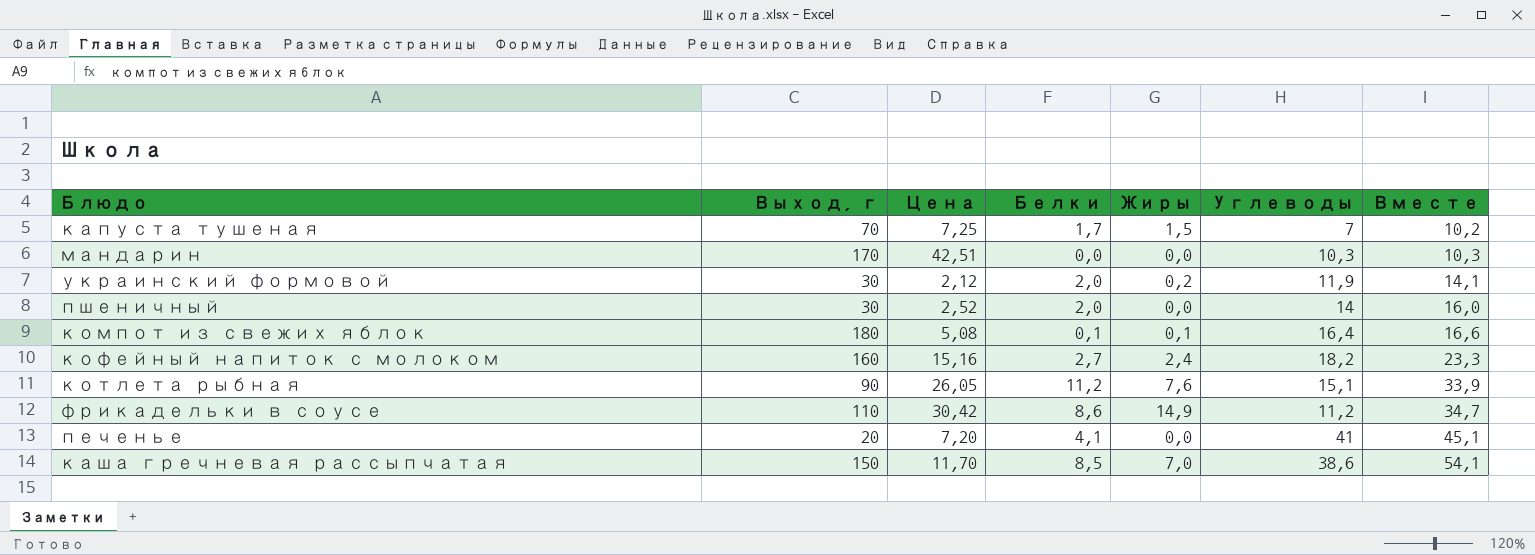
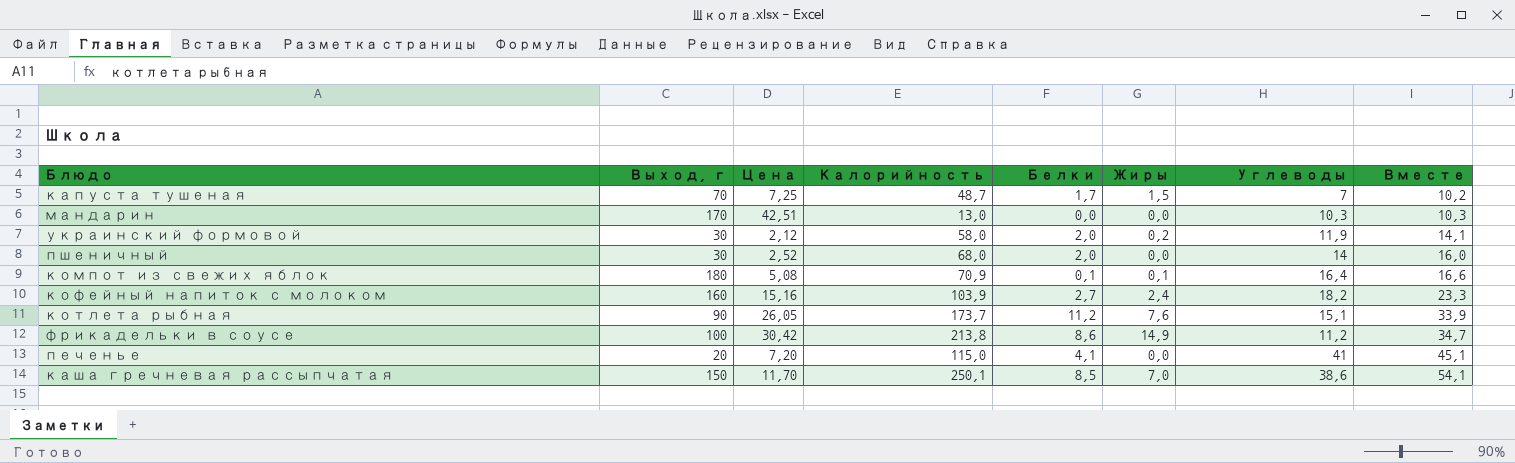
column Калорийность | position: none -> 4
фрикадельки в соусе | Выход, г: 110 -> 100

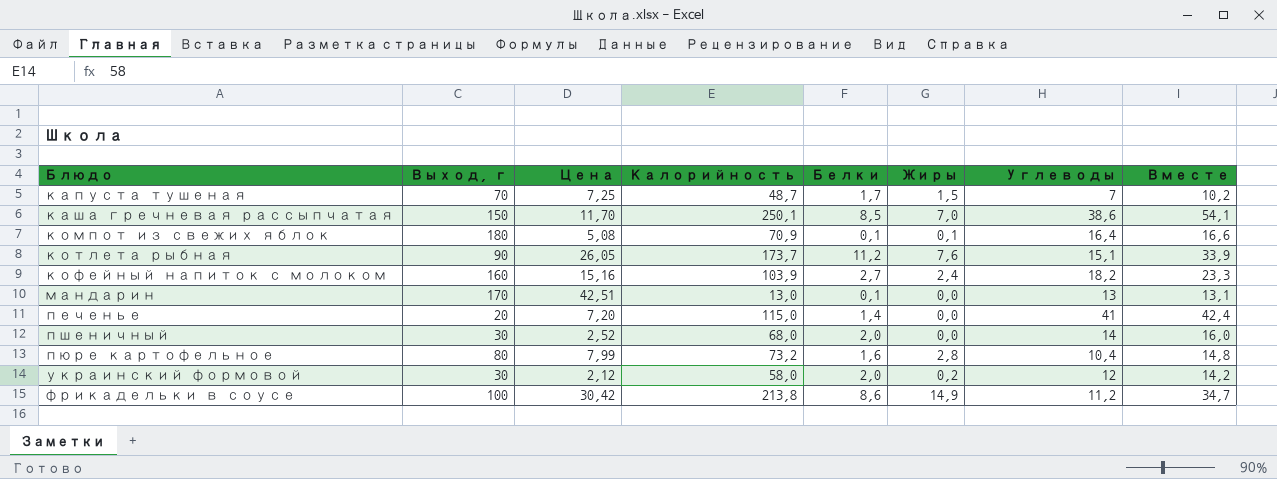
row order: Вместе ascending -> Блюдо ascending
мандарин | Белки: 0,0 -> 0,1
мандарин | Углеводы: 10,3 -> 13
мандарин | Вместе: 10,3 -> 13,1
печенье | Белки: 4,1 -> 1,4
печенье | Вместе: 45,1 -> 42,4
row пюре картофельное: none -> 80 | 7,99 | 73,2 | 1,6 | 2,8 | 10,4 | 14,8
украинский формовой | Углеводы: 11,9 -> 12
украинский формовой | Вместе: 14,1 -> 14,2

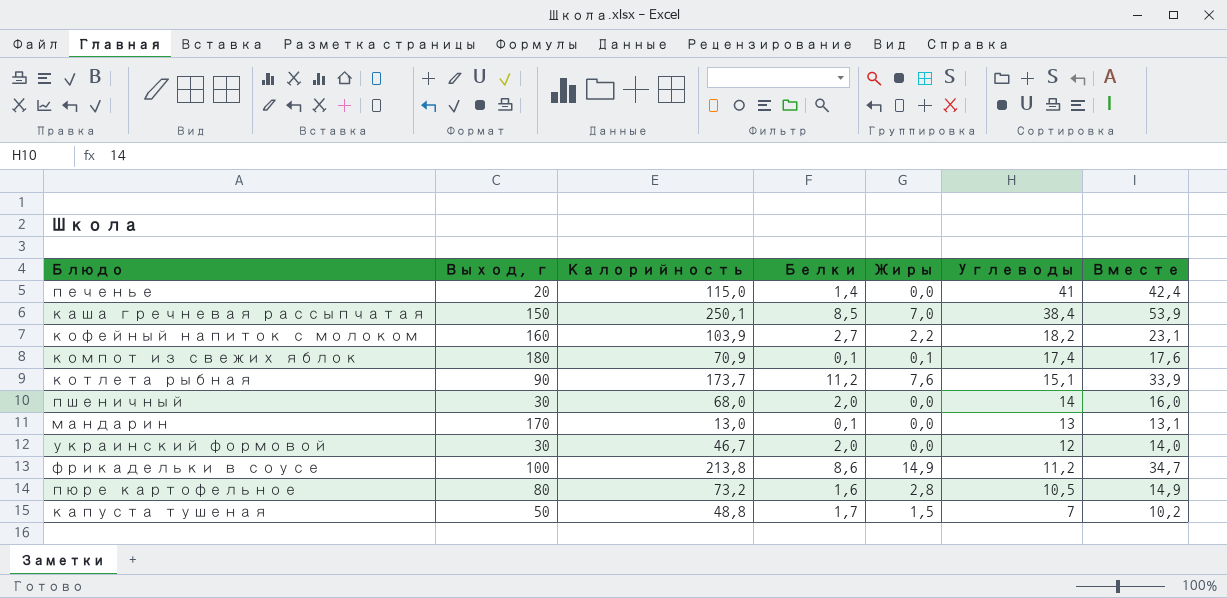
row order: Блюдо ascending -> Углеводы descending
column Цена | position: 3 -> none
каша гречневая рассыпчатая | Углеводы: 38,6 -> 38,4
каша гречневая рассыпчатая | Вместе: 54,1 -> 53,9
кофейный напиток с молоком | Жиры: 2,4 -> 2,2
кофейный напиток с молоком | Вместе: 23,3 -> 23,1
компот из свежих яблок | Углеводы: 16,4 -> 17,4
компот из свежих яблок | Вместе: 16,6 -> 17,6
украинский формовой | Калорийность: 58,0 -> 46,7
украинский формовой | Жиры: 0,2 -> 0,0
украинский формовой | Вместе: 14,2 -> 14,0
пюре картофельное | Углеводы: 10,4 -> 10,5
пюре картофельное | Вместе: 14,8 -> 14,9
капуста тушеная | Выход, г: 70 -> 50
капуста тушеная | Калорийность: 48,7 -> 48,8

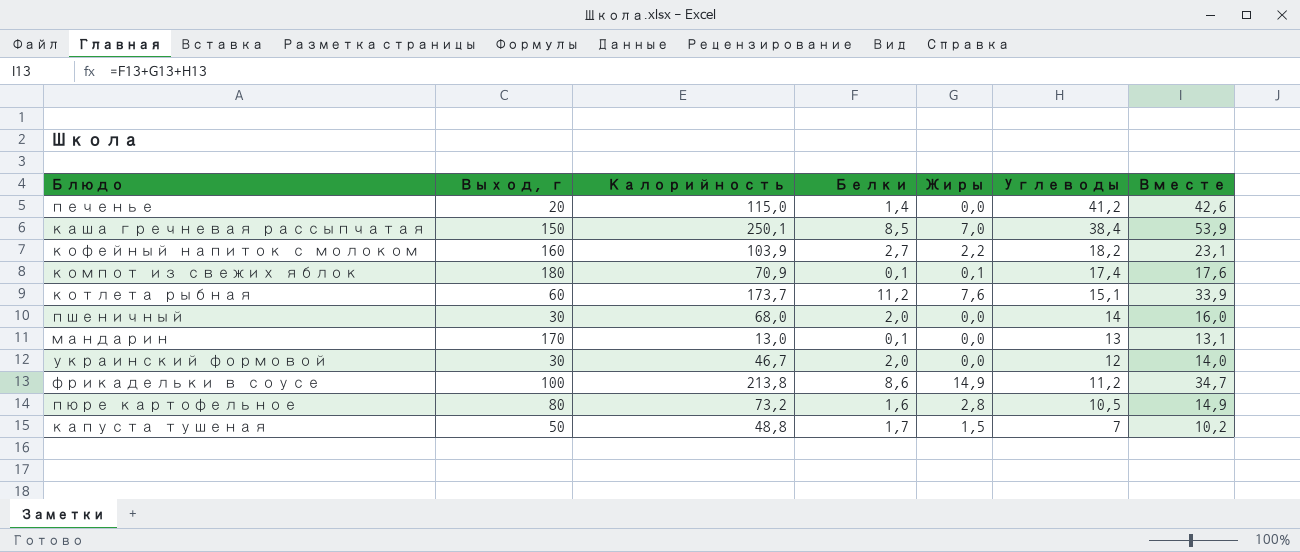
печенье | Углеводы: 41 -> 41,2
печенье | Вместе: 42,4 -> 42,6
котлета рыбная | Выход, г: 90 -> 60

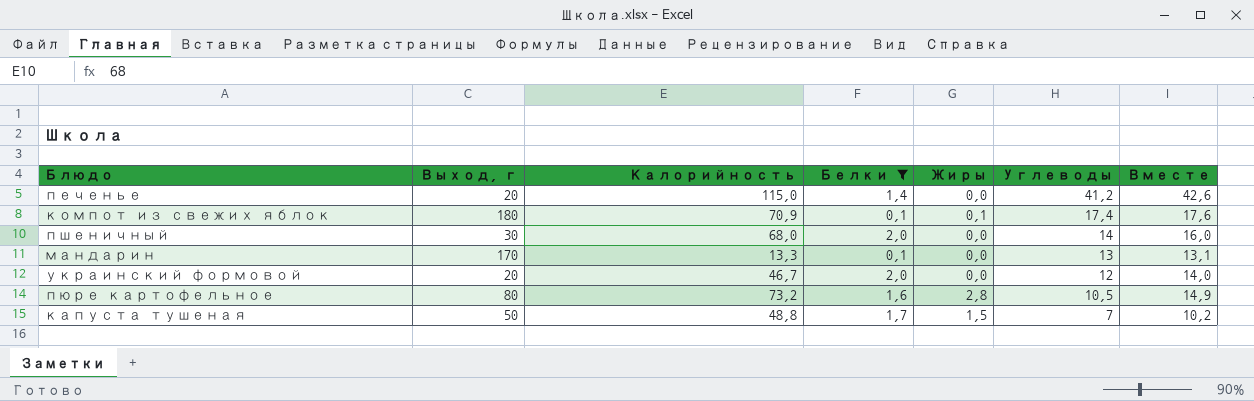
filter: none -> Белки <= 2,0
мандарин | Калорийность: 13,0 -> 13,3
украинский формовой | Выход, г: 30 -> 20

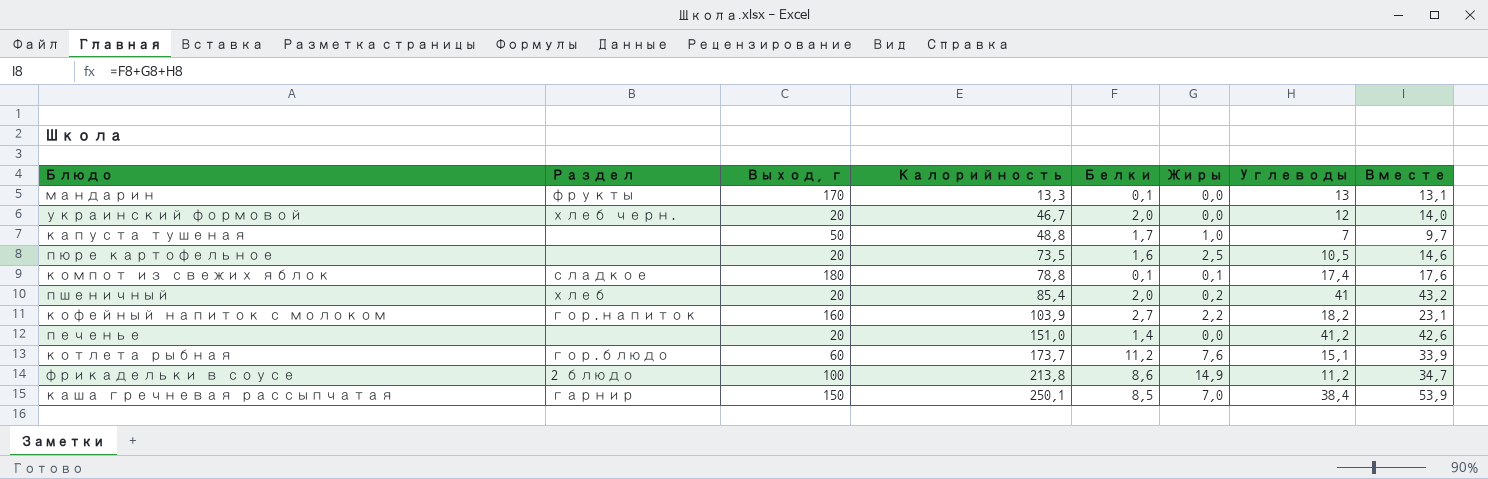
filter: Белки <= 2,0 -> none
row order: Углеводы descending -> Калорийность ascending
column Раздел | position: none -> 2
капуста тушеная | Жиры: 1,5 -> 1,0
капуста тушеная | Вместе: 10,2 -> 9,7
пюре картофельное | Выход, г: 80 -> 20
пюре картофельное | Калорийность: 73,2 -> 73,5
пюре картофельное | Жиры: 2,8 -> 2,5
пюре картофельное | Вместе: 14,9 -> 14,6
компот из свежих яблок | Калорийность: 70,9 -> 78,8
пшеничный | Выход, г: 30 -> 20
пшеничный | Калорийность: 68,0 -> 85,4
пшеничный | Жиры: 0,0 -> 0,2
пшеничный | Углеводы: 14 -> 41
пшеничный | Вместе: 16,0 -> 43,2
печенье | Калорийность: 115,0 -> 151,0

